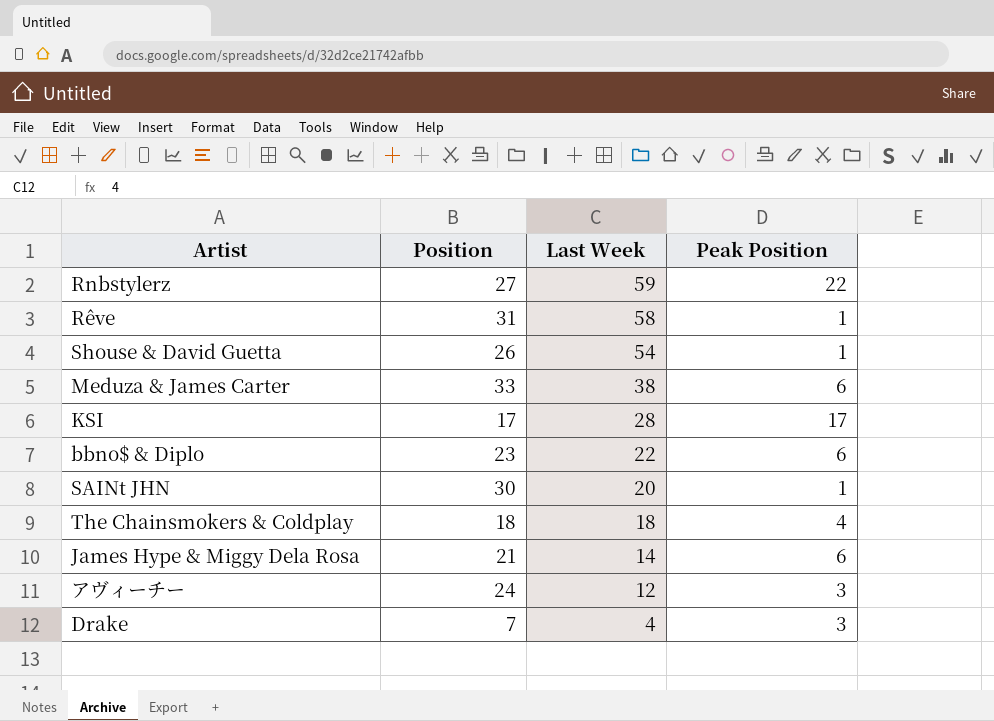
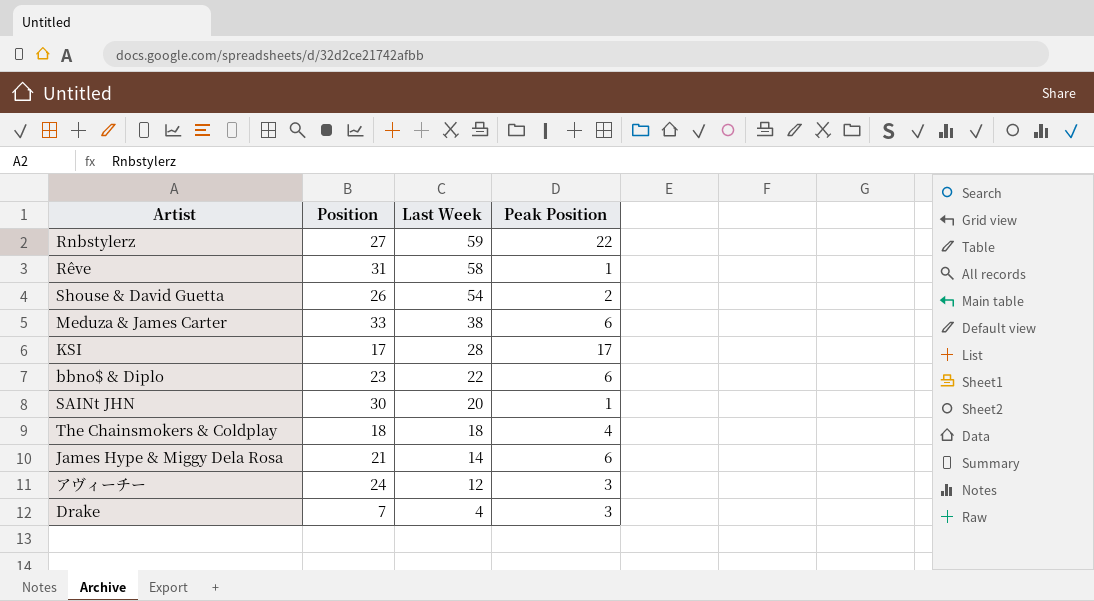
Shouse & David Guetta | Peak Position: 1 -> 2

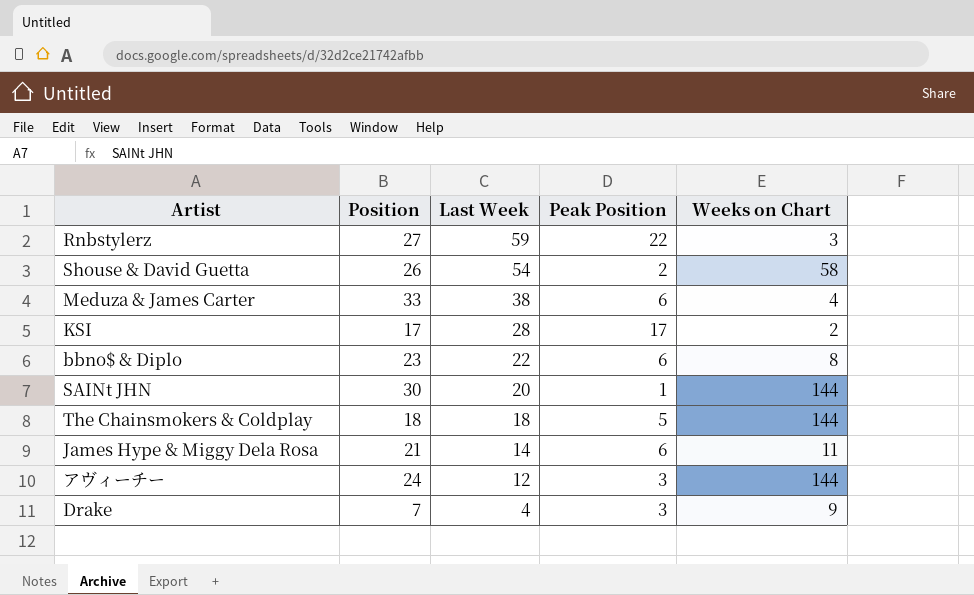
column Weeks on Chart | position: none -> 5
row Rêve: 31 | 58 | 1 -> none
The Chainsmokers & Coldplay | Peak Position: 4 -> 5

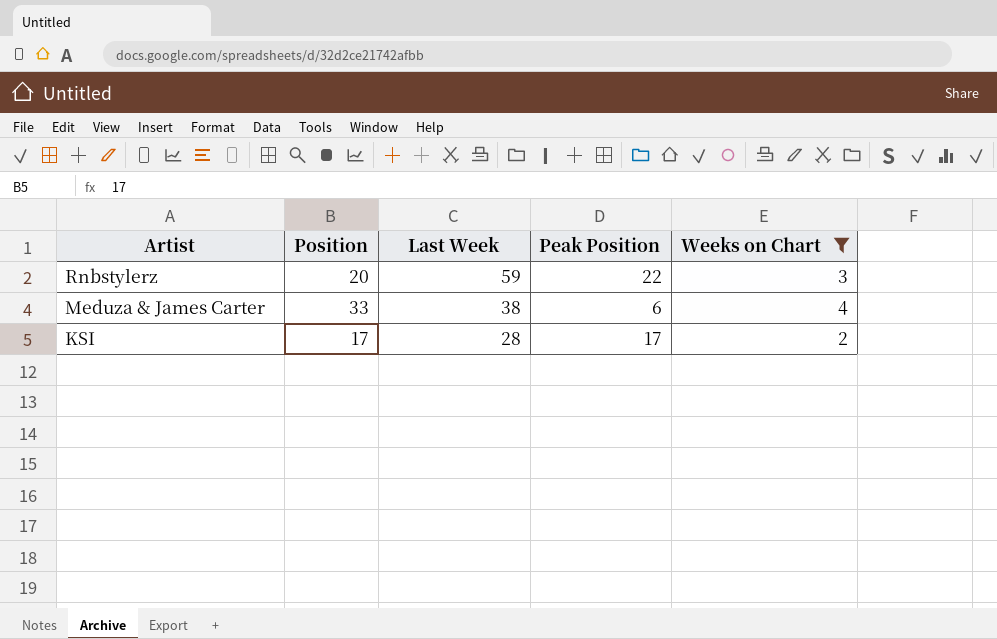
filter: none -> Weeks on Chart <= 4
Rnbstylerz | Position: 27 -> 20

